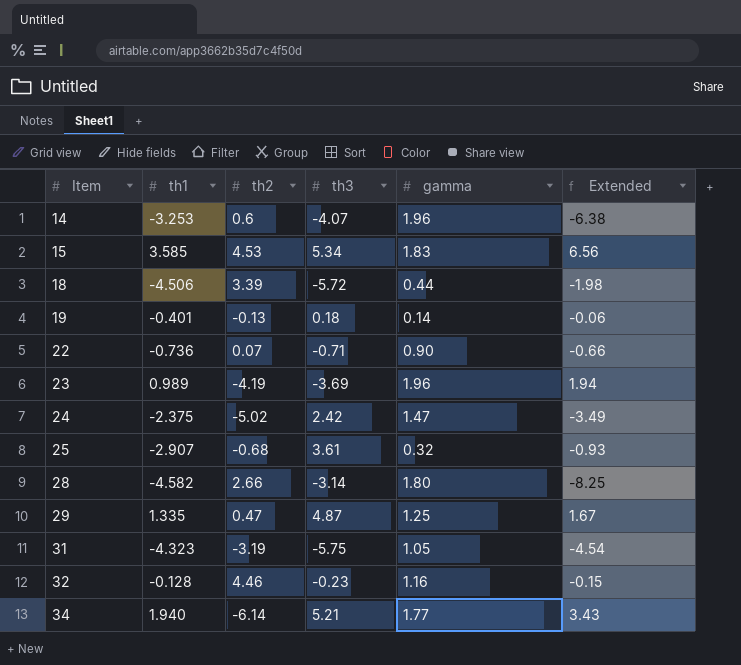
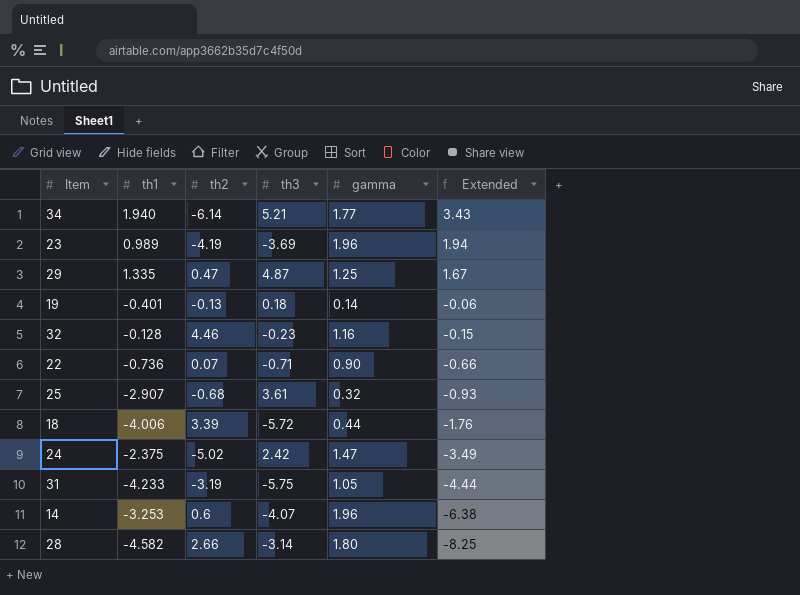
row order: Item ascending -> Extended descending
row 15: 3.585 | 4.53 | 5.34 | 1.83 | 6.56 -> none
18 | th1: -4.506 -> -4.006
18 | Extended: -1.98 -> -1.76
31 | th1: -4.323 -> -4.233
31 | Extended: -4.54 -> -4.44

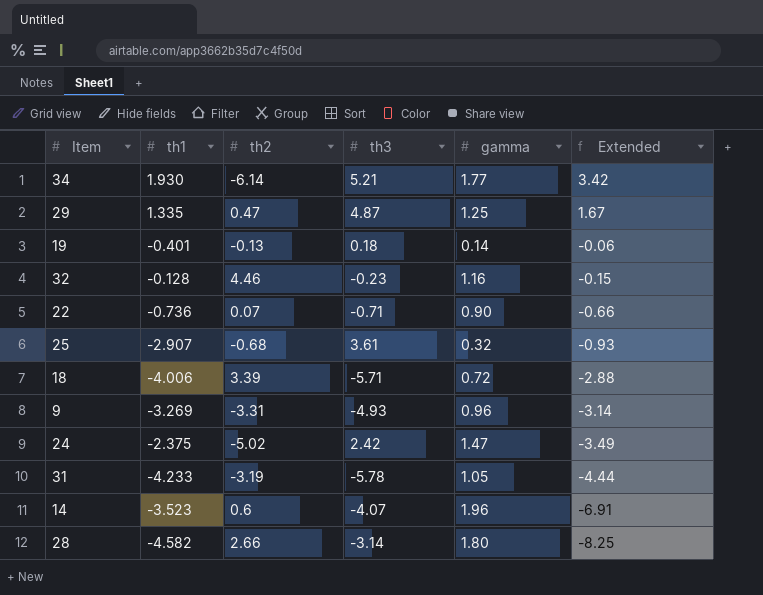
row 23: 0.989 | -4.19 | -3.69 | 1.96 | 1.94 -> none
34 | th1: 1.940 -> 1.930
34 | Extended: 3.43 -> 3.42
18 | th3: -5.72 -> -5.71
18 | gamma: 0.44 -> 0.72
18 | Extended: -1.76 -> -2.88
row 9: none -> -3.269 | -3.31 | -4.93 | 0.96 | -3.14
31 | th3: -5.75 -> -5.78
14 | th1: -3.253 -> -3.523
14 | Extended: -6.38 -> -6.91

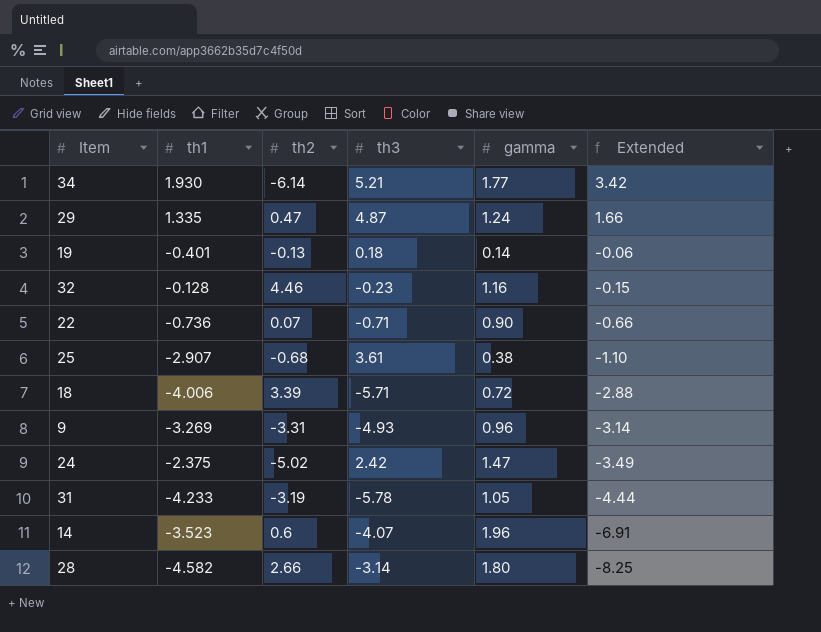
29 | gamma: 1.25 -> 1.24
29 | Extended: 1.67 -> 1.66
25 | gamma: 0.32 -> 0.38
25 | Extended: -0.93 -> -1.10

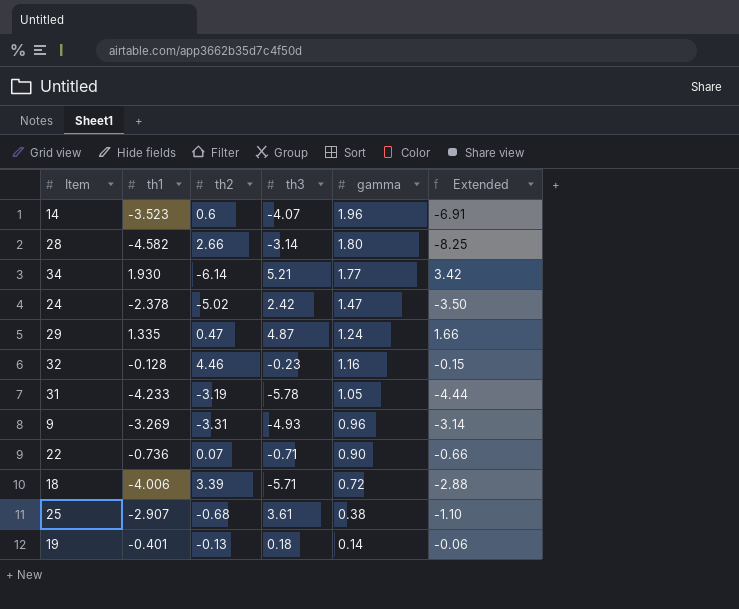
row order: Extended descending -> gamma descending
24 | th1: -2.375 -> -2.378
24 | Extended: -3.49 -> -3.50

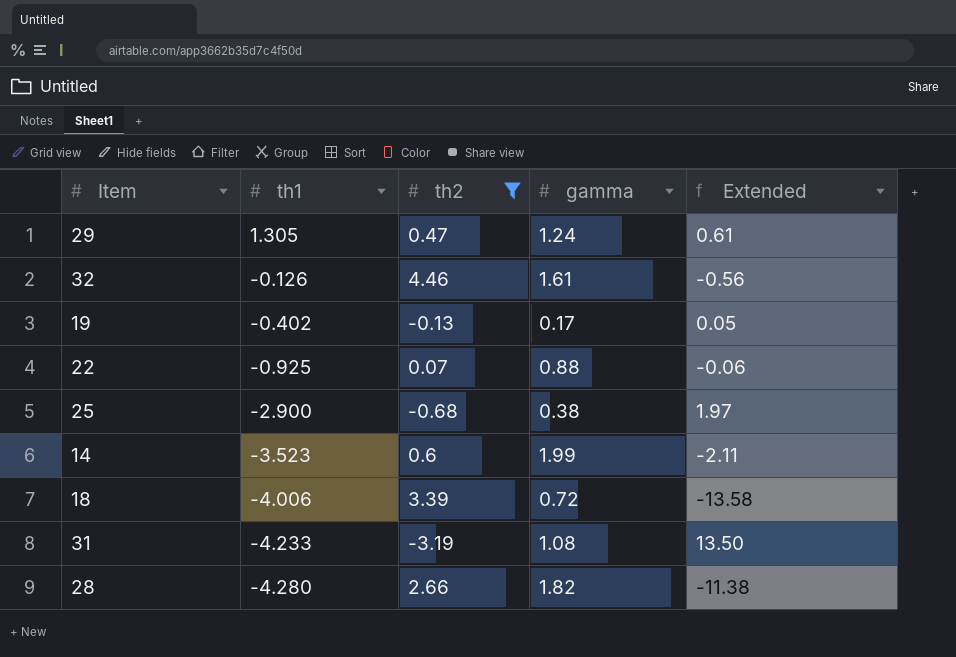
filter: none -> th2 >= -3.19
row order: gamma descending -> th1 descending
column th3 | position: 4 -> none
column Extended | formula: [th1] * [gamma] -> [th1] * [th2]
29 | th1: 1.335 -> 1.305
32 | th1: -0.128 -> -0.126
32 | gamma: 1.16 -> 1.61
19 | th1: -0.401 -> -0.402
19 | gamma: 0.14 -> 0.17
22 | th1: -0.736 -> -0.925
22 | gamma: 0.90 -> 0.88
25 | th1: -2.907 -> -2.900
14 | gamma: 1.96 -> 1.99
31 | gamma: 1.05 -> 1.08
28 | th1: -4.582 -> -4.280
28 | gamma: 1.80 -> 1.82

